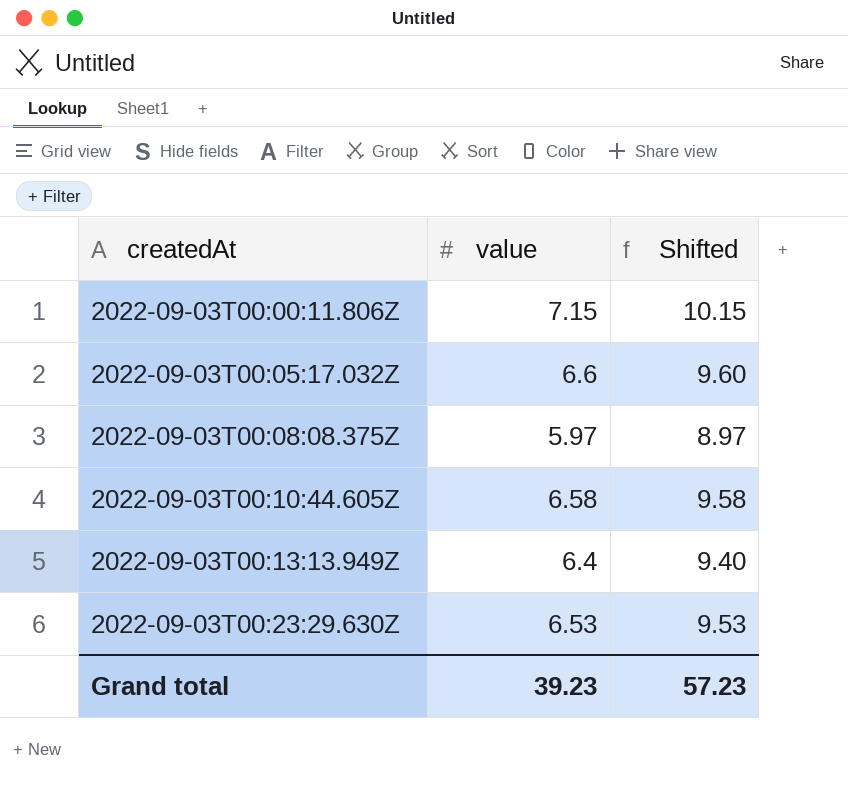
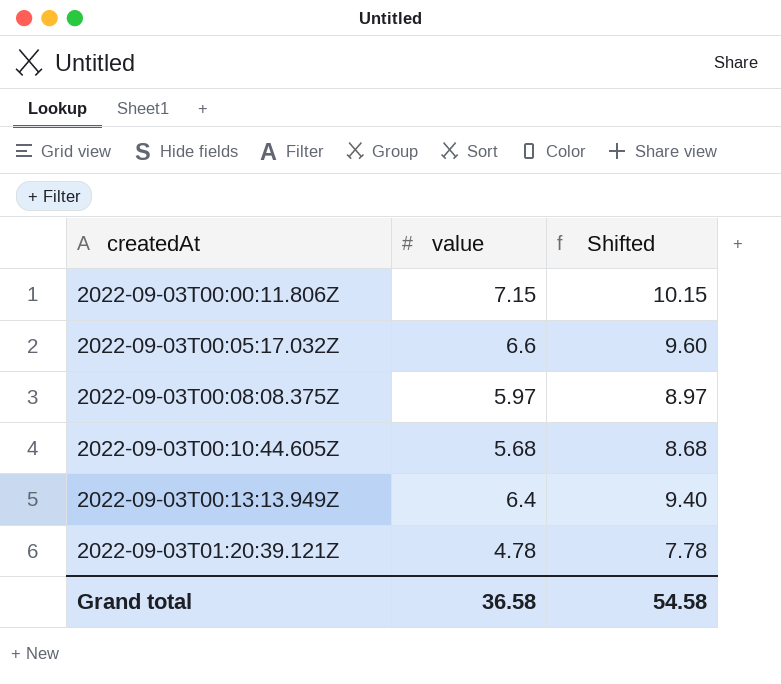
row 2022-09-03T00:23:29.630Z: 6.53 | 9.53 -> none
2022-09-03T00:10:44.605Z | value: 6.58 -> 5.68
2022-09-03T00:10:44.605Z | Shifted: 9.58 -> 8.68
row 2022-09-03T01:20:39.121Z: none -> 4.78 | 7.78
Grand total | value: 39.23 -> 36.58
Grand total | Shifted: 57.23 -> 54.58

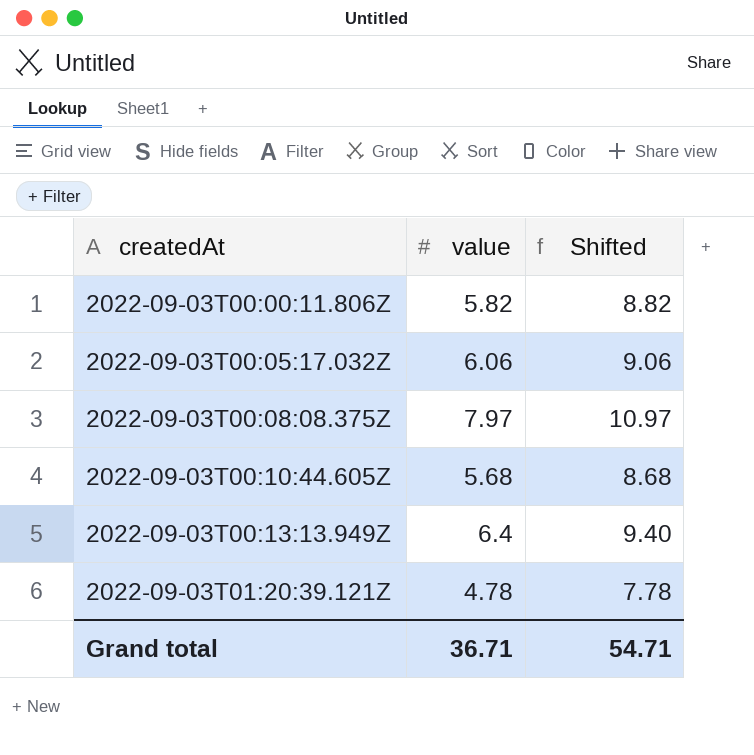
2022-09-03T00:00:11.806Z | value: 7.15 -> 5.82
2022-09-03T00:00:11.806Z | Shifted: 10.15 -> 8.82
2022-09-03T00:05:17.032Z | value: 6.6 -> 6.06
2022-09-03T00:05:17.032Z | Shifted: 9.60 -> 9.06
2022-09-03T00:08:08.375Z | value: 5.97 -> 7.97
2022-09-03T00:08:08.375Z | Shifted: 8.97 -> 10.97
Grand total | value: 36.58 -> 36.71
Grand total | Shifted: 54.58 -> 54.71

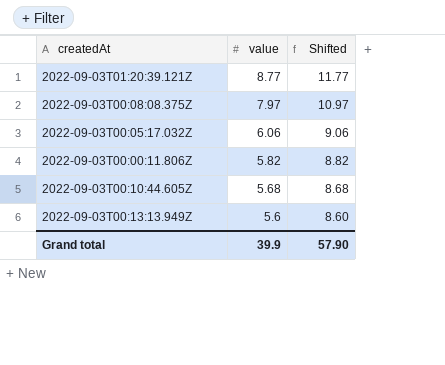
row order: createdAt ascending -> value descending
2022-09-03T01:20:39.121Z | value: 4.78 -> 8.77
2022-09-03T01:20:39.121Z | Shifted: 7.78 -> 11.77
2022-09-03T00:13:13.949Z | value: 6.4 -> 5.6
2022-09-03T00:13:13.949Z | Shifted: 9.40 -> 8.60
Grand total | value: 36.71 -> 39.9
Grand total | Shifted: 54.71 -> 57.90

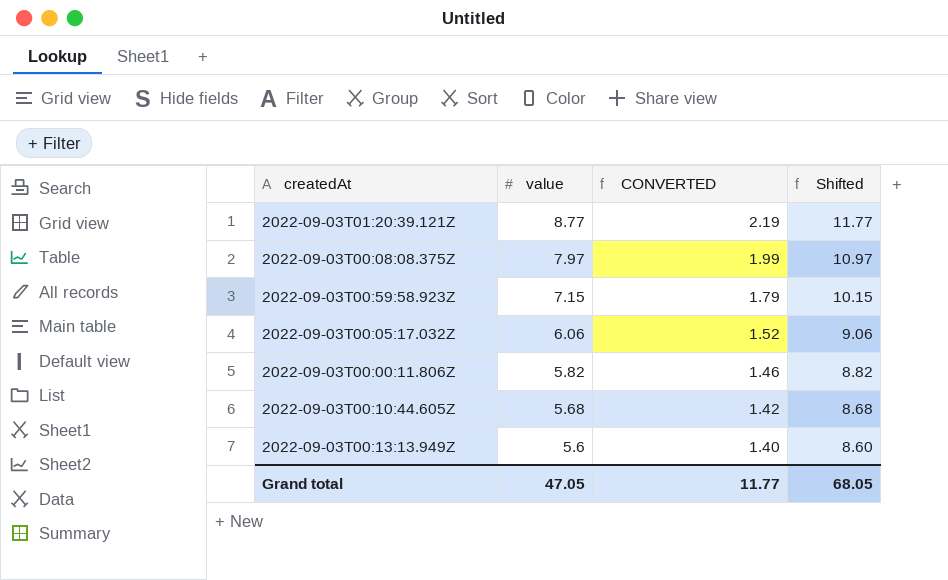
column CONVERTED | formula: none -> [value] * 0.25
row 2022-09-03T00:59:58.923Z: none -> 7.15 | 1.79 | 10.15
Grand total | value: 39.9 -> 47.05
Grand total | Shifted: 57.90 -> 68.05

